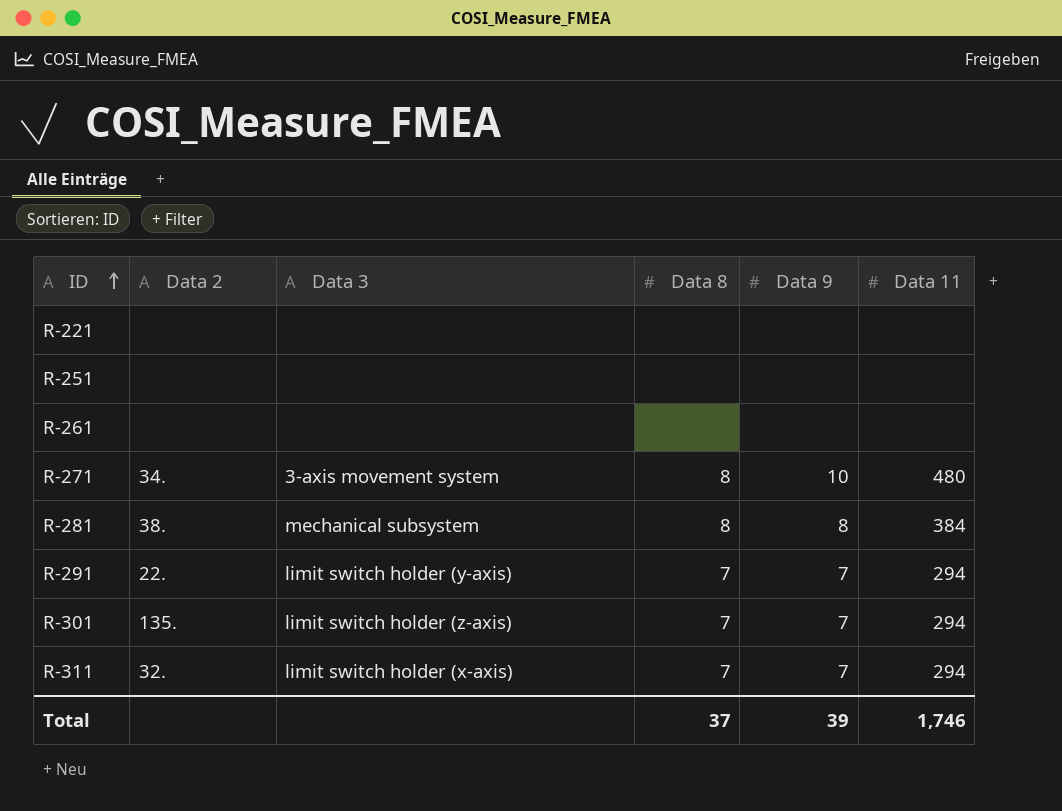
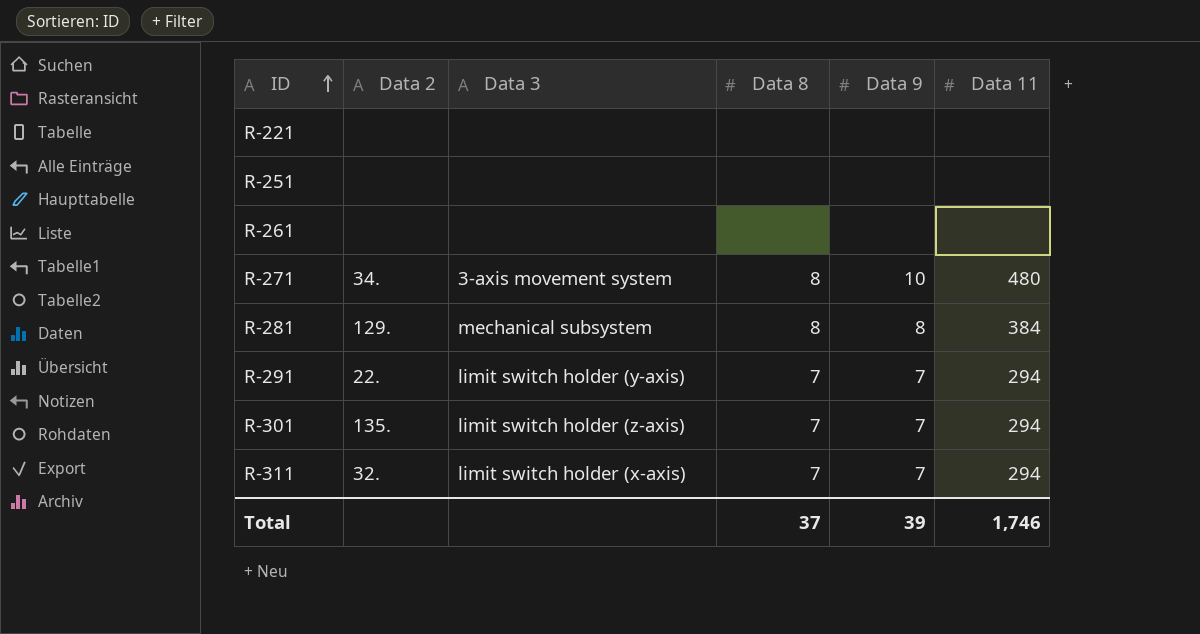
R-281 | Data 2: 38. -> 129.

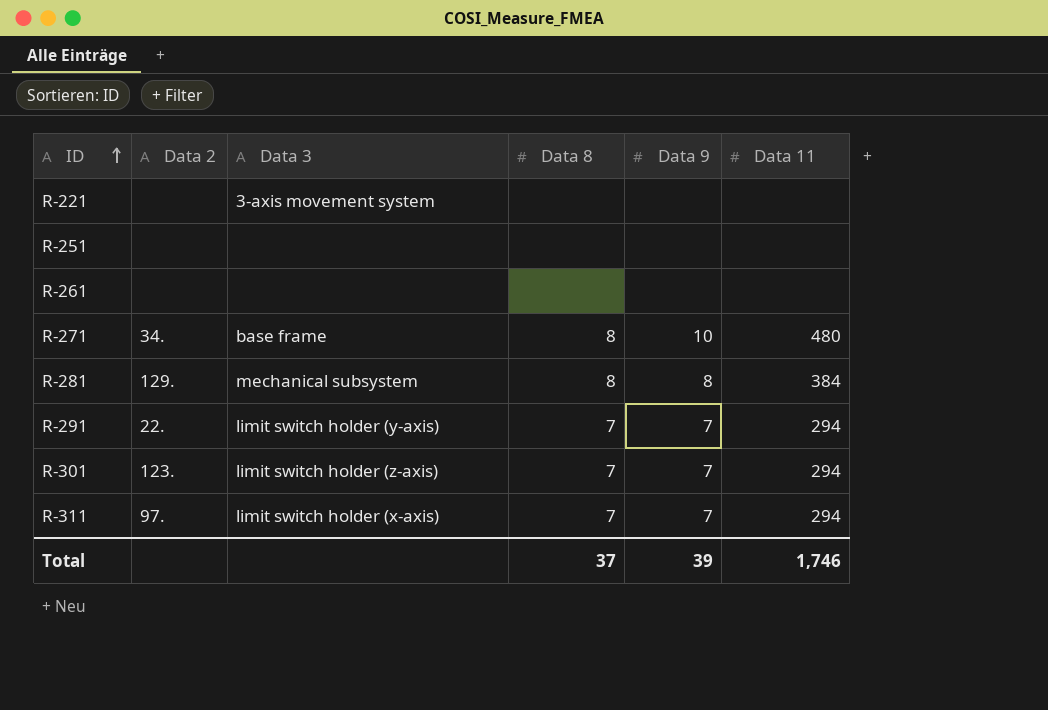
R-221 | Data 3: none -> 3-axis movement system
R-271 | Data 3: 3-axis movement system -> base frame
R-301 | Data 2: 135. -> 123.
R-311 | Data 2: 32. -> 97.

